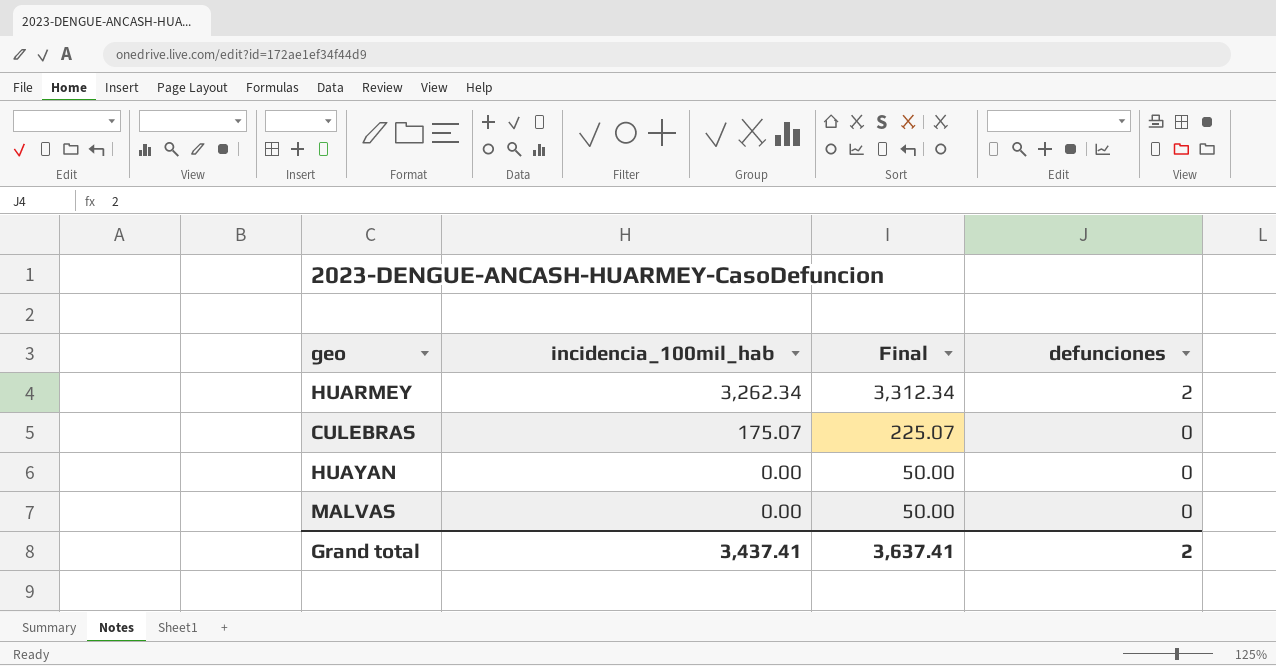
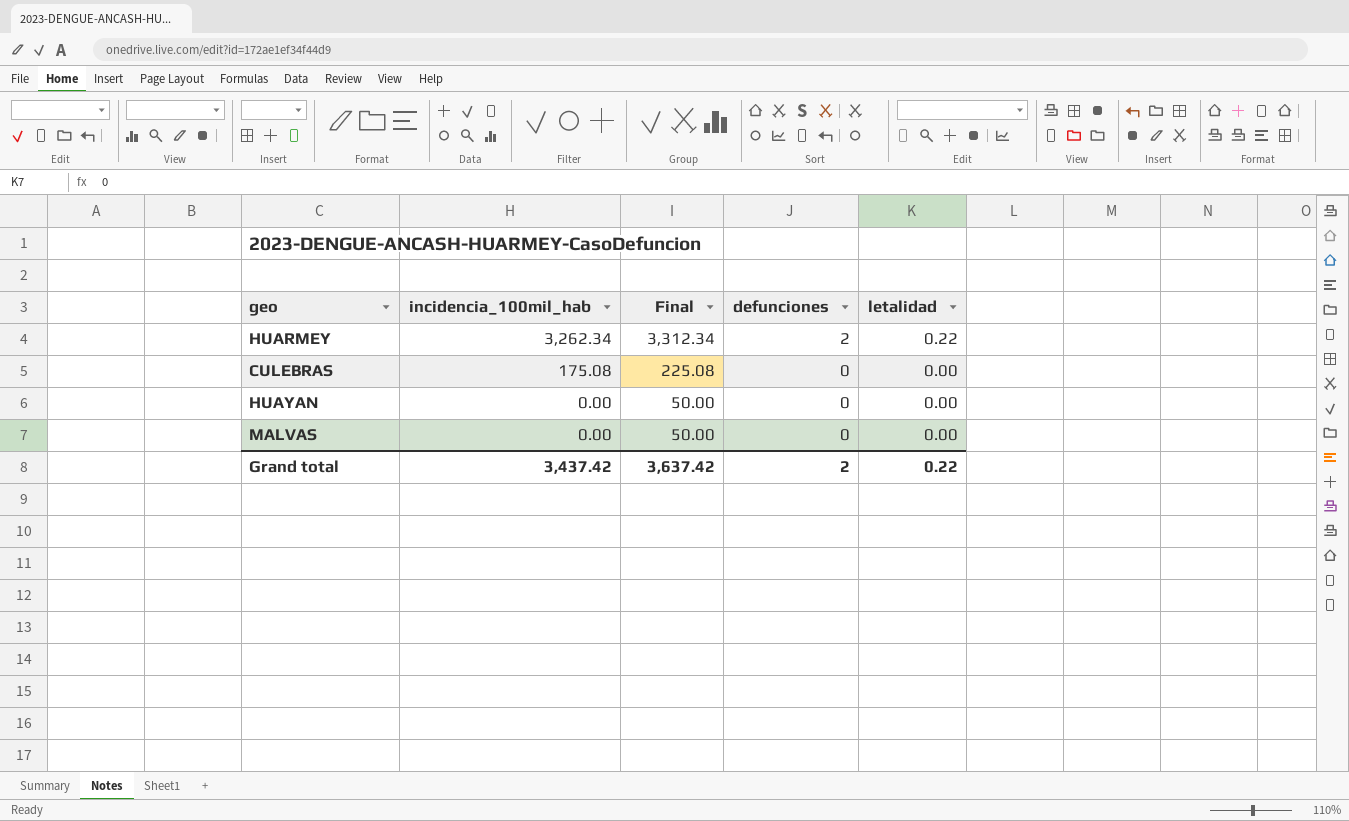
column letalidad | position: none -> 5
CULEBRAS | incidencia_100mil_hab: 175.07 -> 175.08
CULEBRAS | Final: 225.07 -> 225.08
Grand total | incidencia_100mil_hab: 3,437.41 -> 3,437.42
Grand total | Final: 3,637.41 -> 3,637.42

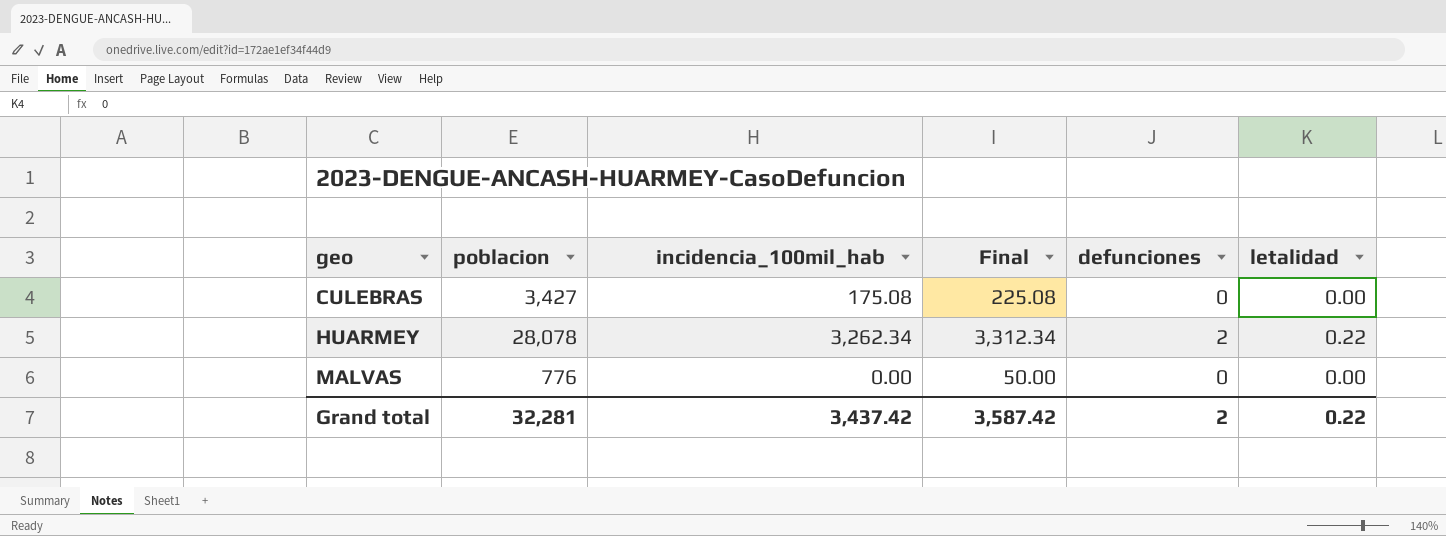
row order: incidencia_100mil_hab descending -> geo ascending
column poblacion | position: none -> 2
row HUAYAN: 0.00 | 50.00 | 0 | 0.00 -> none
Grand total | Final: 3,637.42 -> 3,587.42

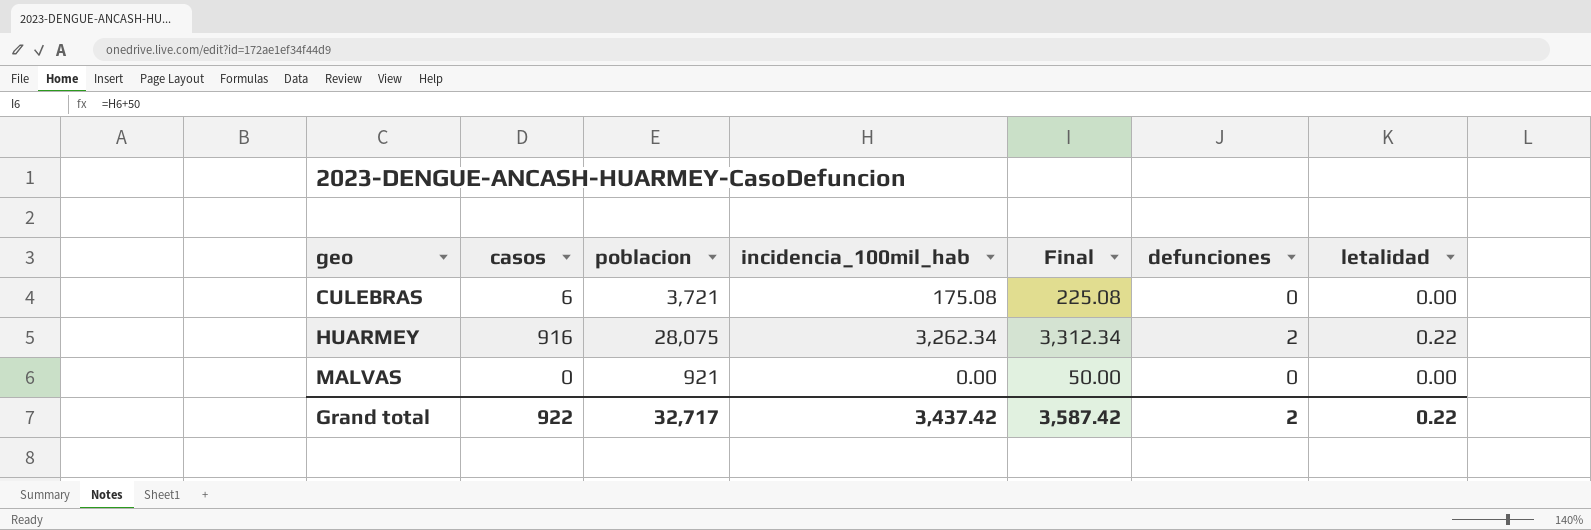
column casos | position: none -> 2
CULEBRAS | poblacion: 3,427 -> 3,721
HUARMEY | poblacion: 28,078 -> 28,075
MALVAS | poblacion: 776 -> 921
Grand total | poblacion: 32,281 -> 32,717

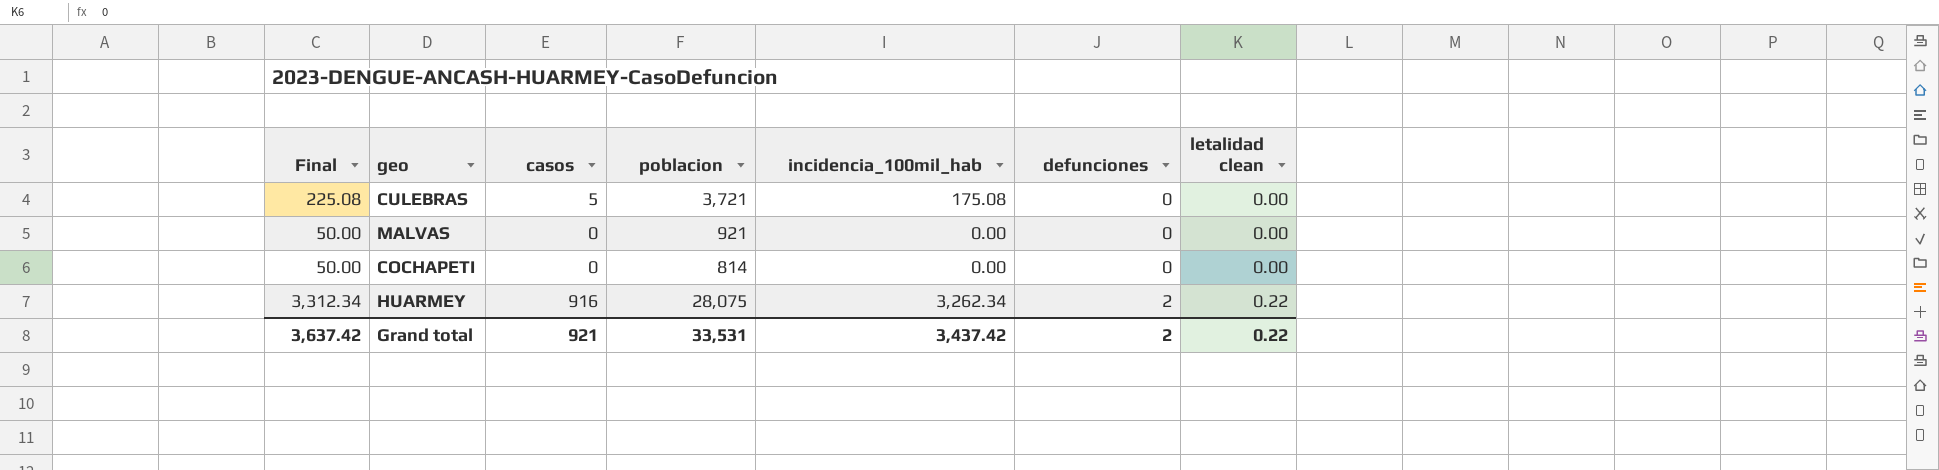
row order: geo ascending -> defunciones ascending
column Final | position: 5 -> 1
column name: letalidad -> letalidad clean
CULEBRAS | casos: 6 -> 5
row COCHAPETI: none -> 50.00 | 0 | 814 | 0.00 | 0 | 0.00
Grand total | Final: 3,587.42 -> 3,637.42
Grand total | casos: 922 -> 921
Grand total | poblacion: 32,717 -> 33,531

